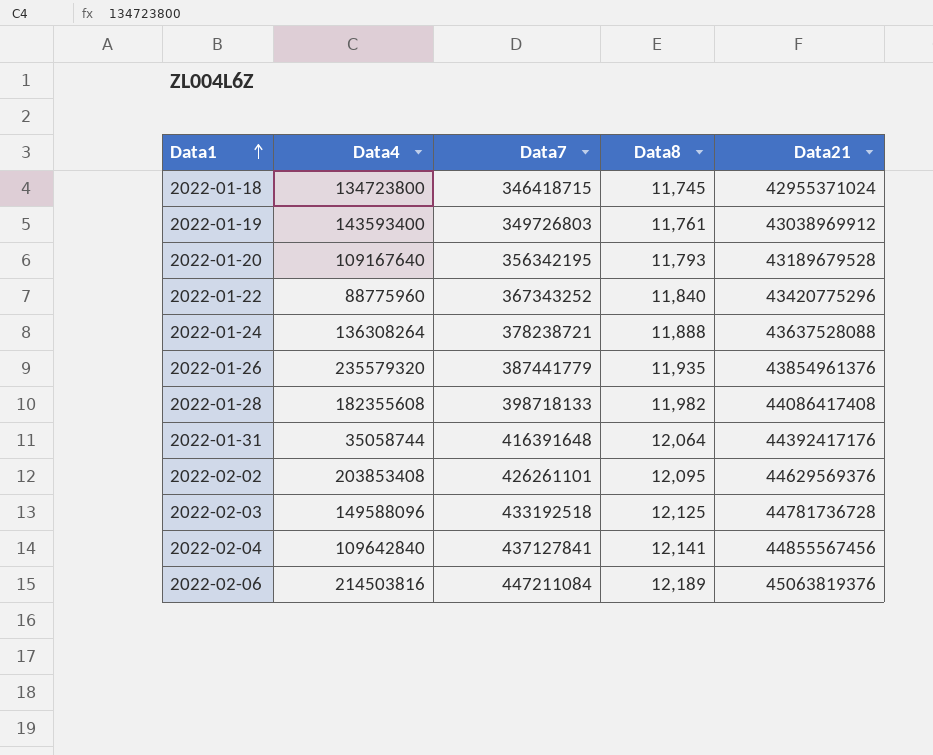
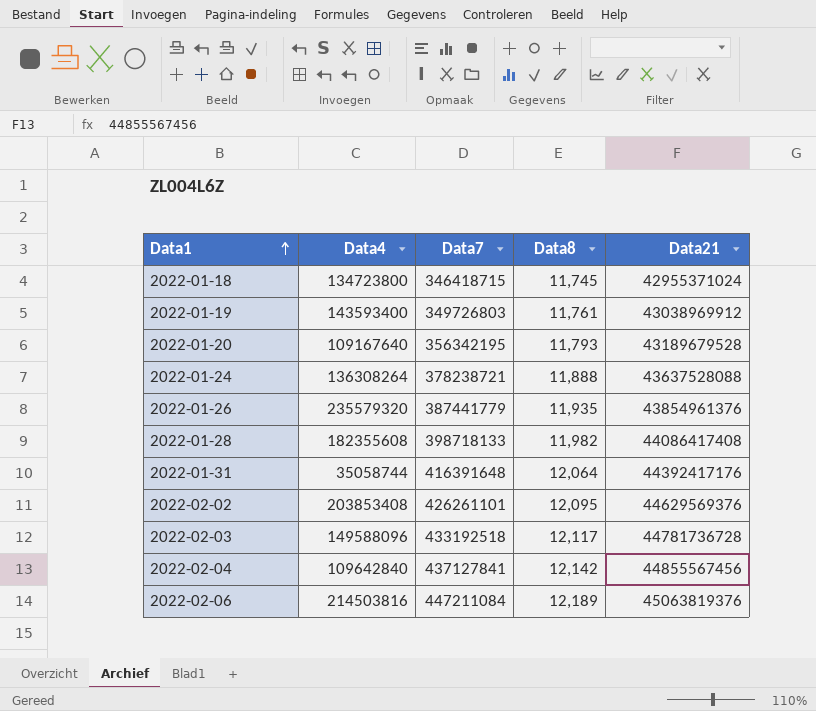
row 2022-01-22: 88775960 | 367343252 | 11,840 | 43420775296 -> none
2022-02-03 | Data8: 12,125 -> 12,117
2022-02-04 | Data8: 12,141 -> 12,142

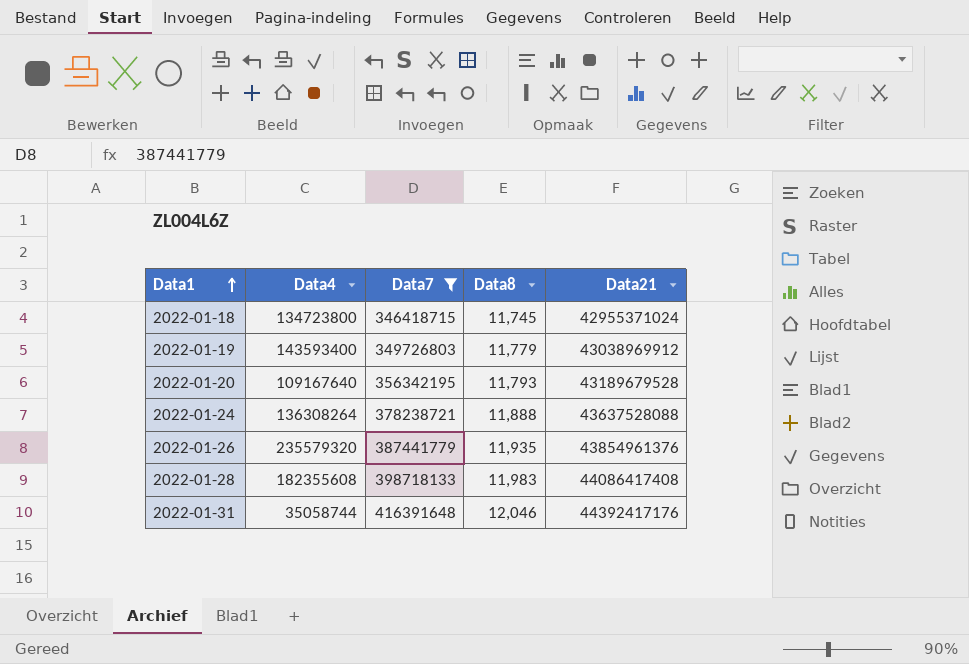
filter: none -> Data7 <= 416391648
2022-01-19 | Data8: 11,761 -> 11,779
2022-01-28 | Data8: 11,982 -> 11,983
2022-01-31 | Data8: 12,064 -> 12,046

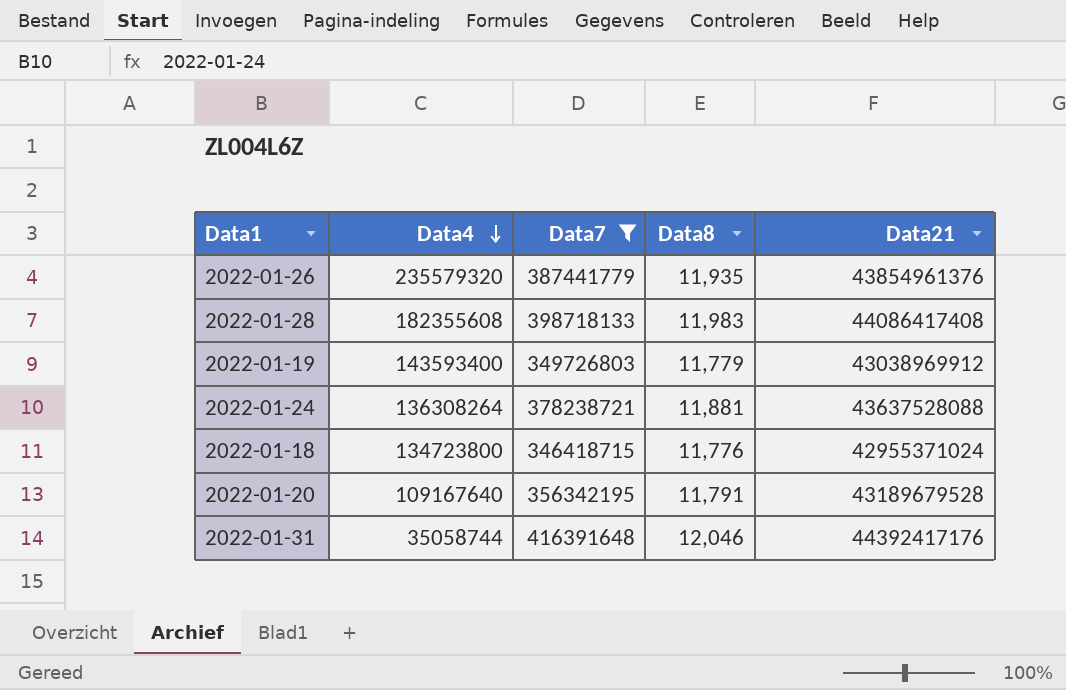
row order: Data1 ascending -> Data4 descending
2022-01-24 | Data8: 11,888 -> 11,881
2022-01-18 | Data8: 11,745 -> 11,776
2022-01-20 | Data8: 11,793 -> 11,791

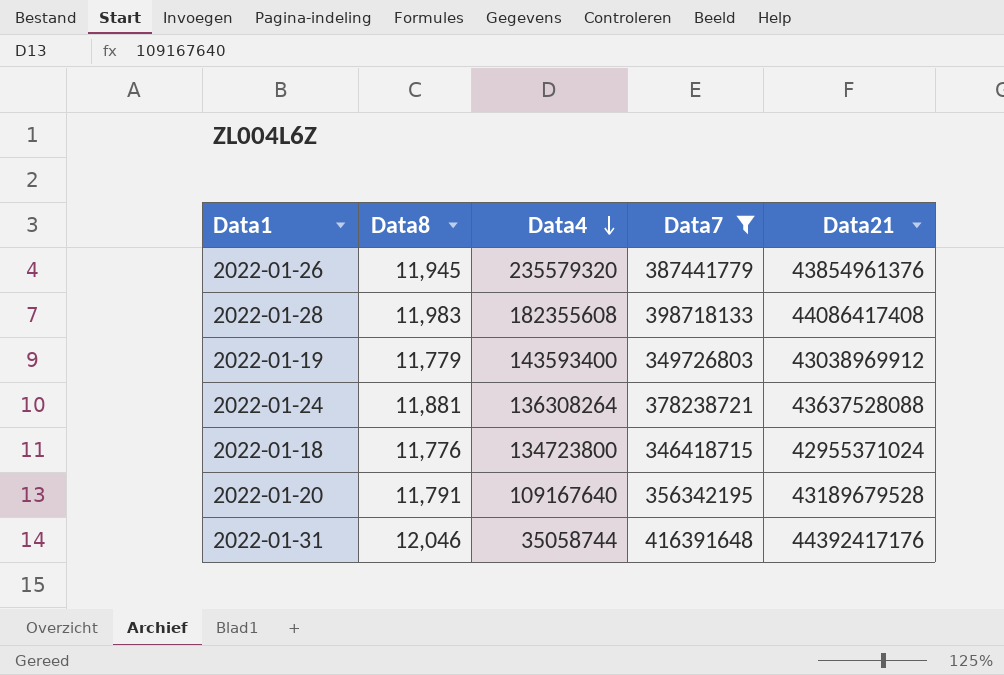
column Data8 | position: 4 -> 2
2022-01-26 | Data8: 11,935 -> 11,945

